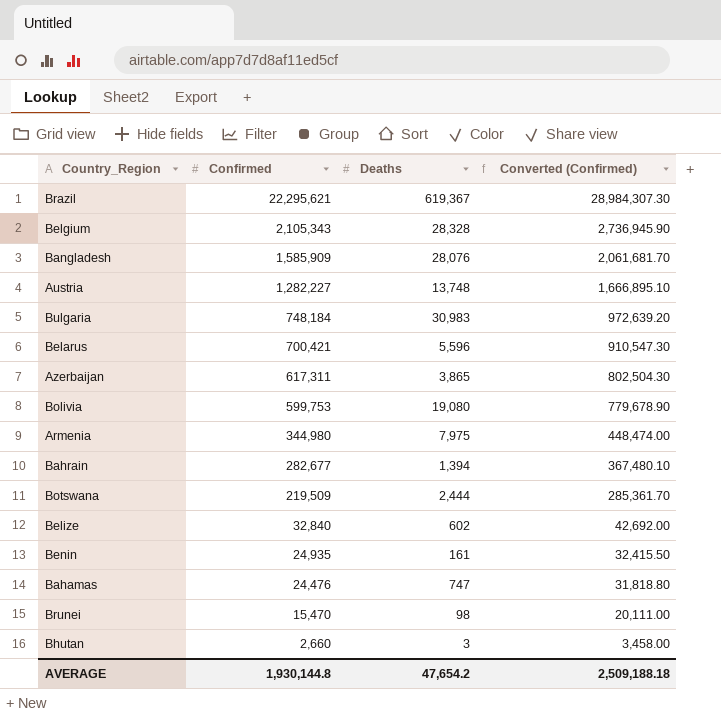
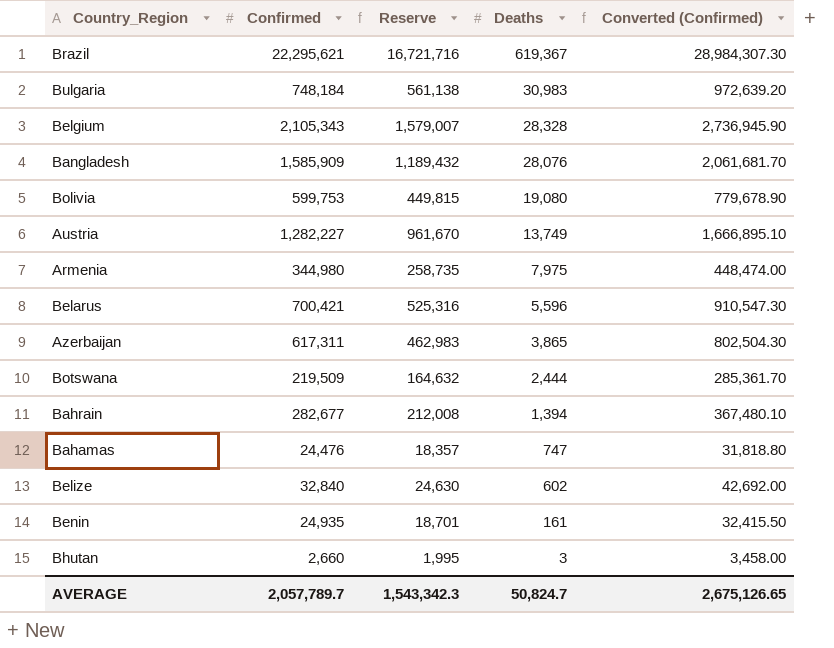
row order: Confirmed descending -> Deaths descending
column Reserve | formula: none -> [Confirmed] * 0.75
row Brunei: 15,470 | 98 | 20,111.00 -> none
Austria | Deaths: 13,748 -> 13,749
AVERAGE | Confirmed: 1,930,144.8 -> 2,057,789.7
AVERAGE | Deaths: 47,654.2 -> 50,824.7
AVERAGE | Converted (Confirmed): 2,509,188.18 -> 2,675,126.65

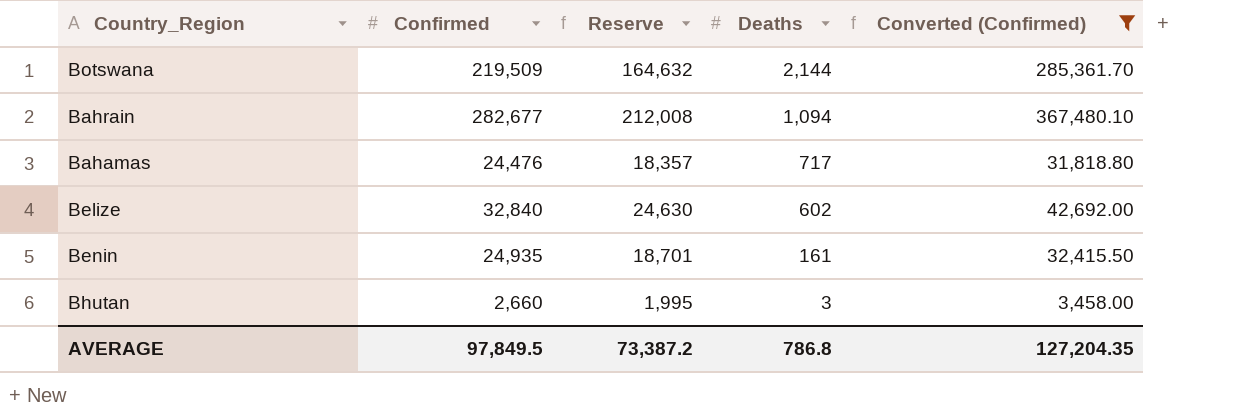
filter: none -> Converted (Confirmed) <= 367,480.10
Botswana | Deaths: 2,444 -> 2,144
Bahrain | Deaths: 1,394 -> 1,094
Bahamas | Deaths: 747 -> 717
AVERAGE | Confirmed: 2,057,789.7 -> 97,849.5
AVERAGE | Reserve: 1,543,342.3 -> 73,387.2
AVERAGE | Deaths: 50,824.7 -> 786.8
AVERAGE | Converted (Confirmed): 2,675,126.65 -> 127,204.35

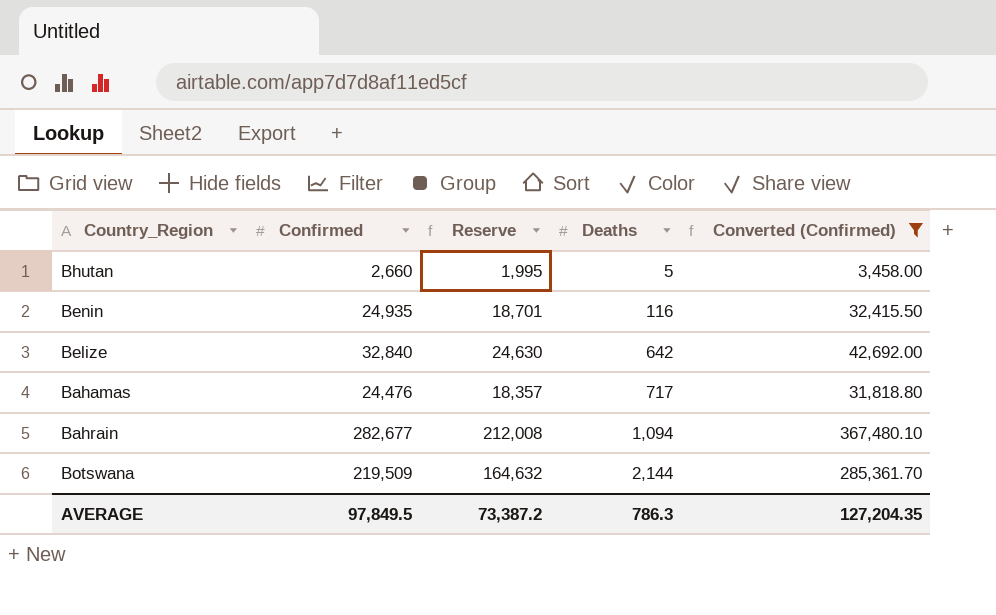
row order: Deaths descending -> Deaths ascending
Bhutan | Deaths: 3 -> 5
Benin | Deaths: 161 -> 116
Belize | Deaths: 602 -> 642
AVERAGE | Deaths: 786.8 -> 786.3

